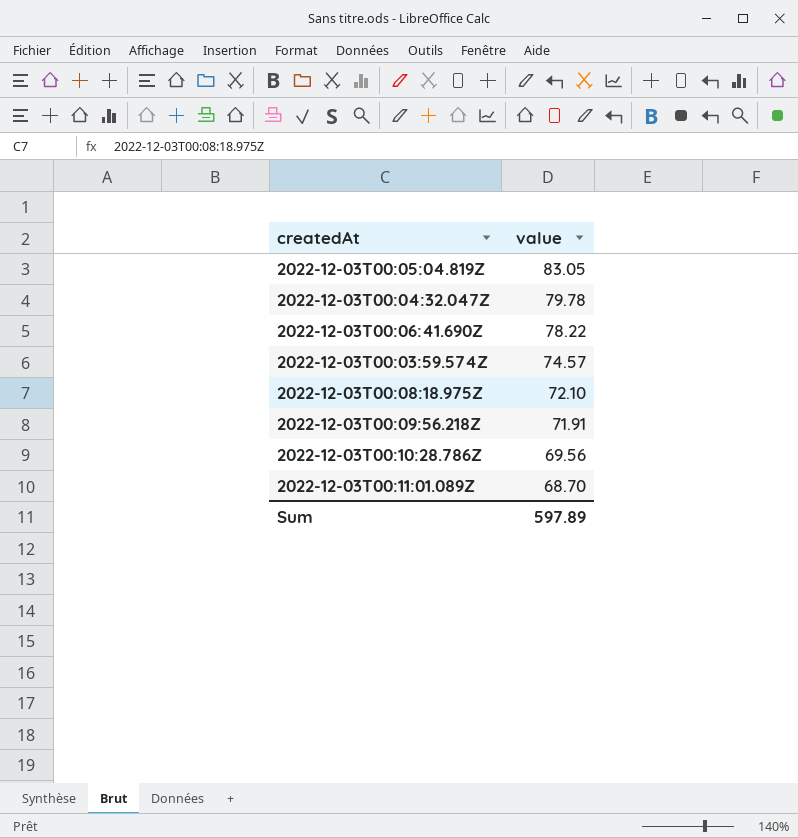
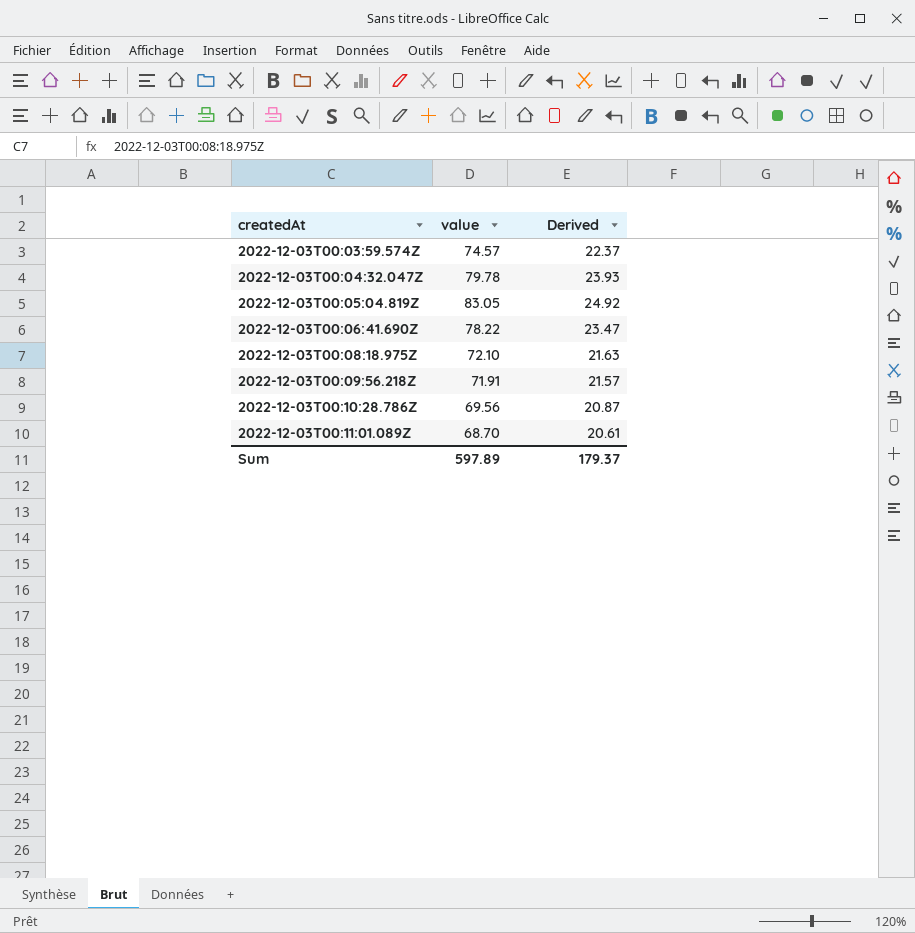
row order: value descending -> createdAt ascending
column Derived | formula: none -> [value] * 0.3

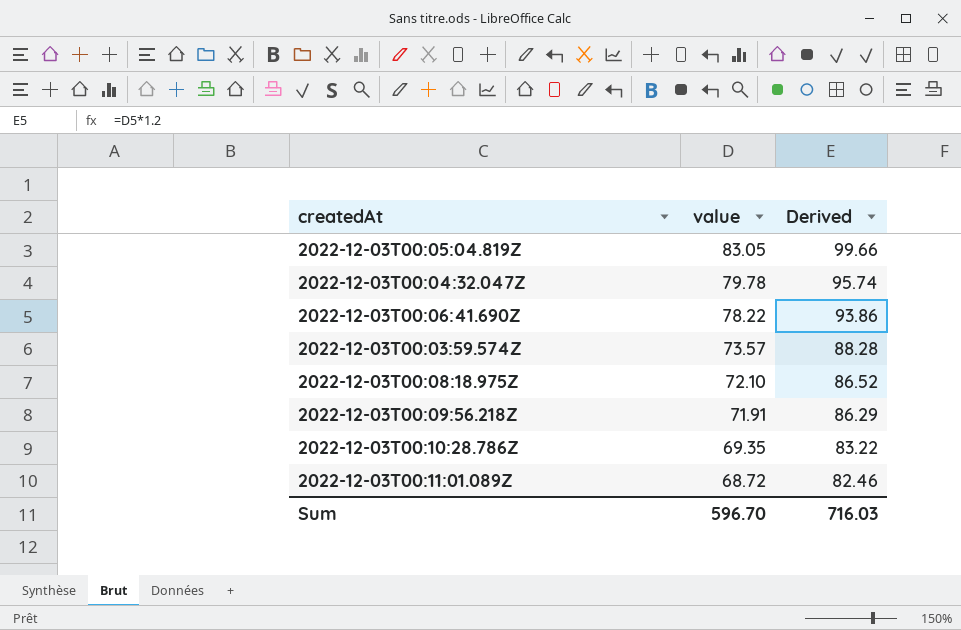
row order: createdAt ascending -> value descending
column Derived | formula: [value] * 0.3 -> [value] * 1.2
2022-12-03T00:03:59.574Z | value: 74.57 -> 73.57
2022-12-03T00:10:28.786Z | value: 69.56 -> 69.35
2022-12-03T00:11:01.089Z | value: 68.70 -> 68.72
Sum | value: 597.89 -> 596.70
Sum | Derived: 179.37 -> 716.03

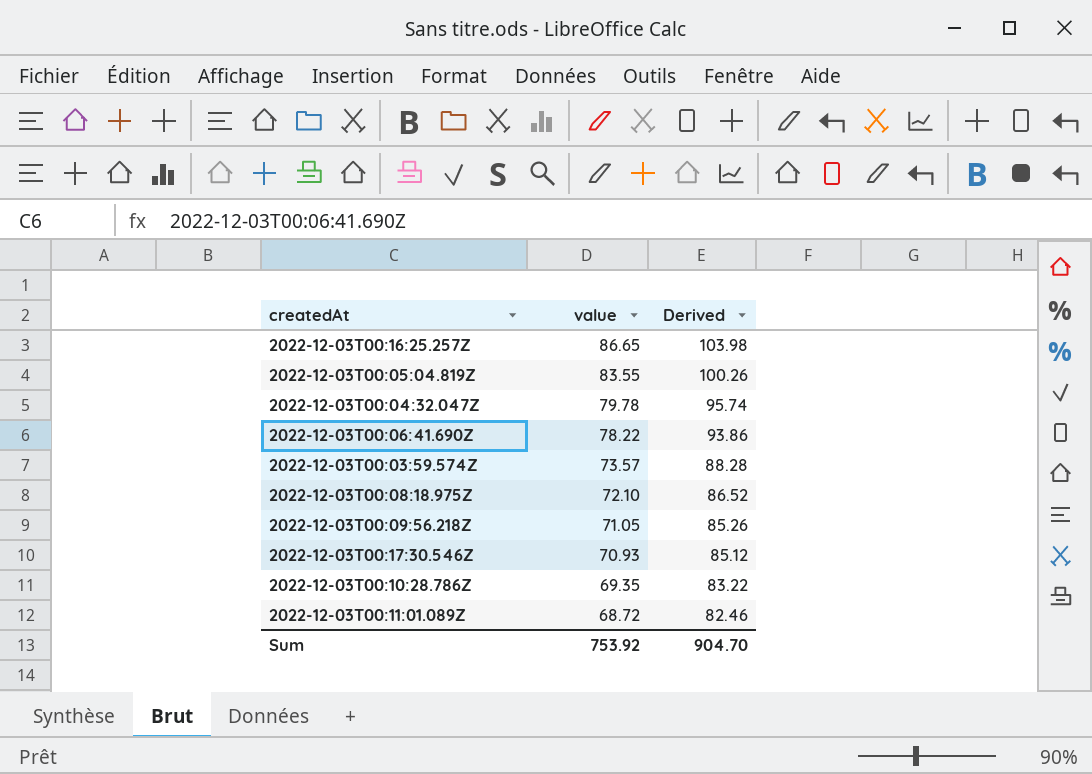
row 2022-12-03T00:16:25.257Z: none -> 86.65 | 103.98
2022-12-03T00:05:04.819Z | value: 83.05 -> 83.55
2022-12-03T00:05:04.819Z | Derived: 99.66 -> 100.26
2022-12-03T00:09:56.218Z | value: 71.91 -> 71.05
2022-12-03T00:09:56.218Z | Derived: 86.29 -> 85.26
row 2022-12-03T00:17:30.546Z: none -> 70.93 | 85.12
Sum | value: 596.70 -> 753.92
Sum | Derived: 716.03 -> 904.70

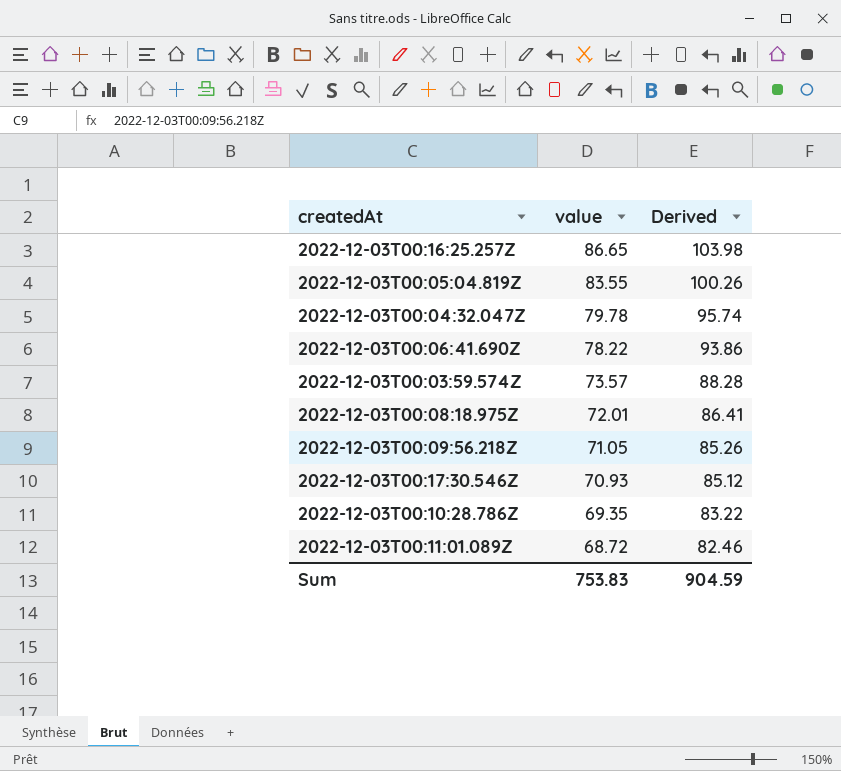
2022-12-03T00:08:18.975Z | value: 72.10 -> 72.01
2022-12-03T00:08:18.975Z | Derived: 86.52 -> 86.41
Sum | value: 753.92 -> 753.83
Sum | Derived: 904.70 -> 904.59

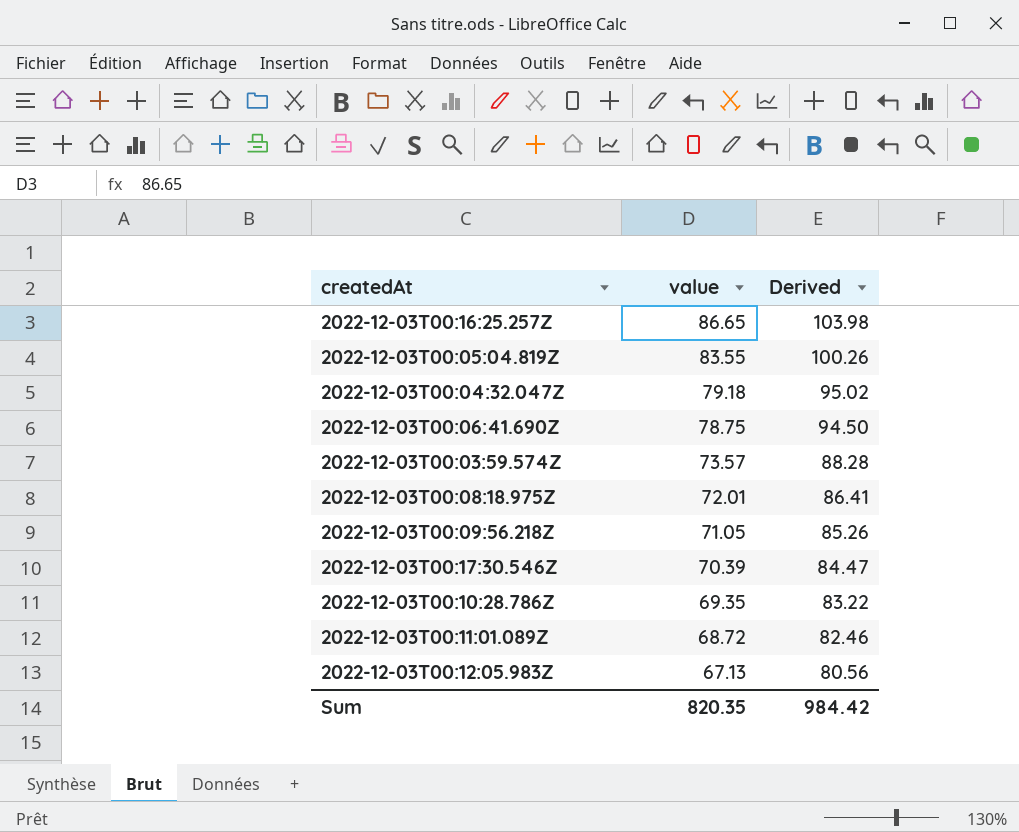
2022-12-03T00:04:32.047Z | value: 79.78 -> 79.18
2022-12-03T00:04:32.047Z | Derived: 95.74 -> 95.02
2022-12-03T00:06:41.690Z | value: 78.22 -> 78.75
2022-12-03T00:06:41.690Z | Derived: 93.86 -> 94.50
2022-12-03T00:17:30.546Z | value: 70.93 -> 70.39
2022-12-03T00:17:30.546Z | Derived: 85.12 -> 84.47
row 2022-12-03T00:12:05.983Z: none -> 67.13 | 80.56
Sum | value: 753.83 -> 820.35
Sum | Derived: 904.59 -> 984.42

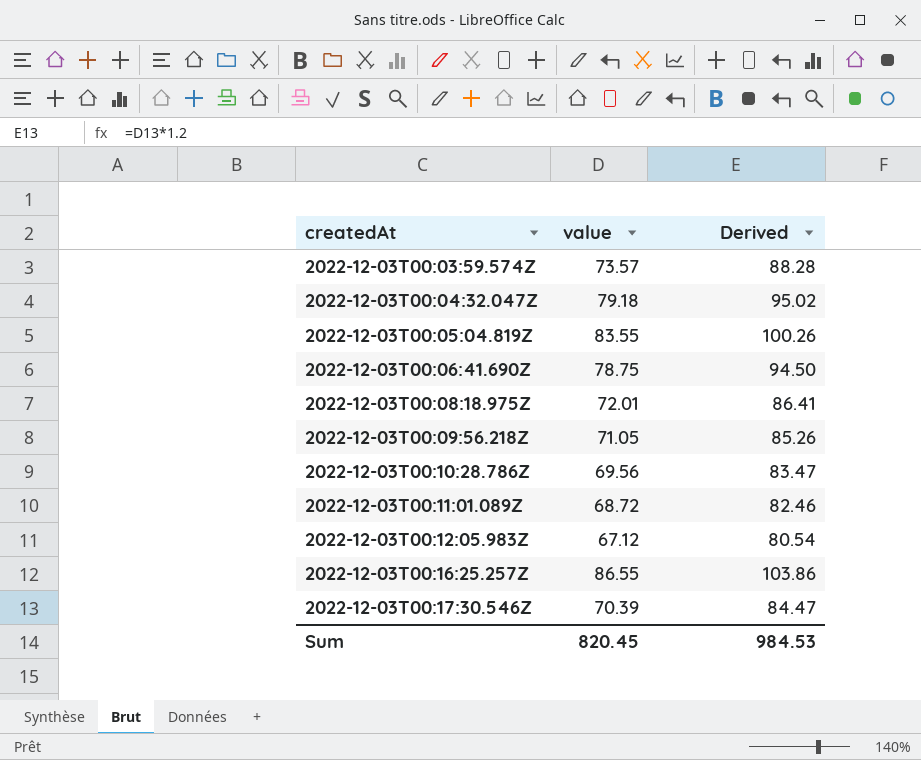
row order: value descending -> createdAt ascending
2022-12-03T00:10:28.786Z | value: 69.35 -> 69.56
2022-12-03T00:10:28.786Z | Derived: 83.22 -> 83.47
2022-12-03T00:12:05.983Z | value: 67.13 -> 67.12
2022-12-03T00:12:05.983Z | Derived: 80.56 -> 80.54
2022-12-03T00:16:25.257Z | value: 86.65 -> 86.55
2022-12-03T00:16:25.257Z | Derived: 103.98 -> 103.86
Sum | value: 820.35 -> 820.45
Sum | Derived: 984.42 -> 984.53

